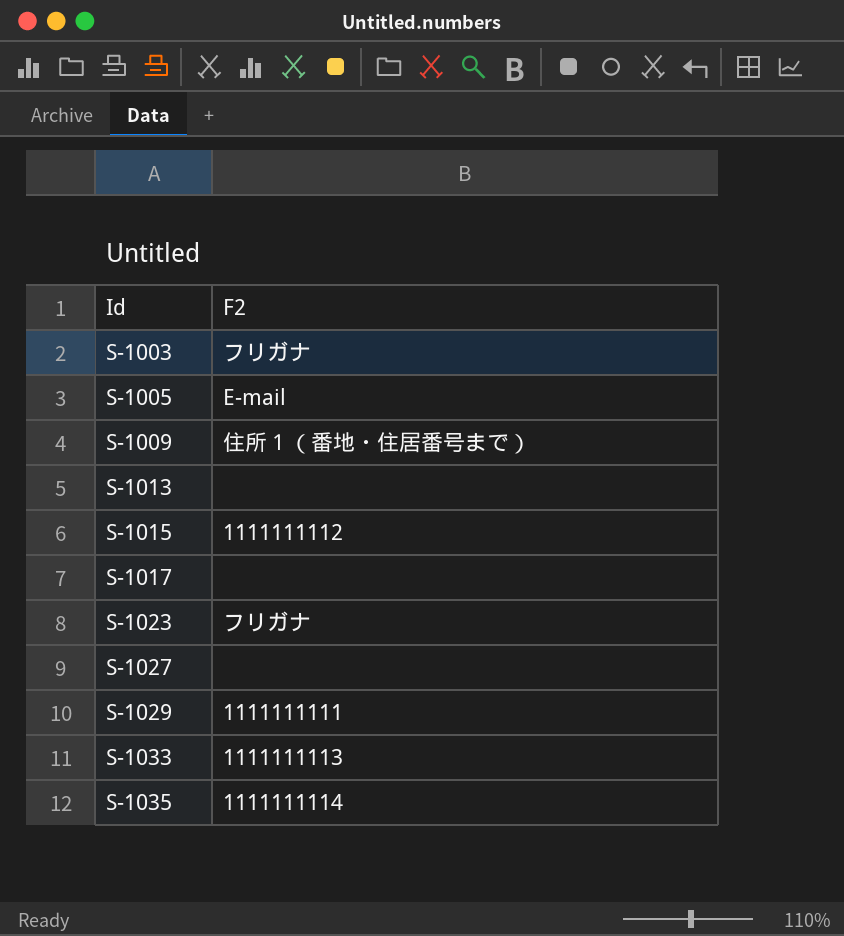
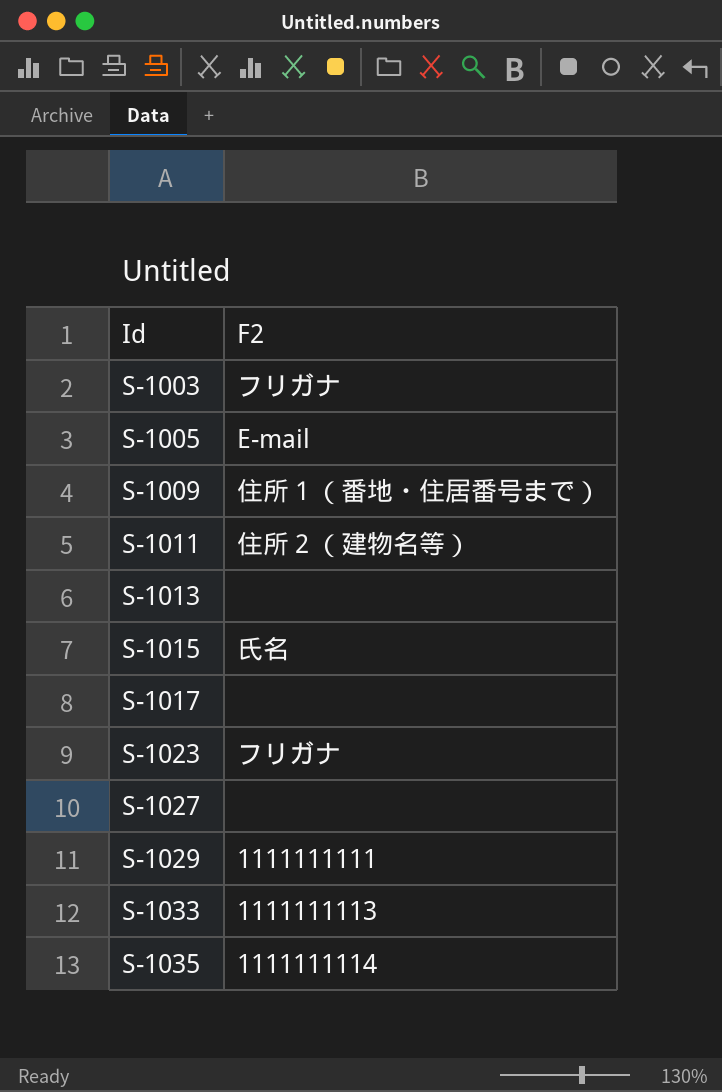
row S-1011: none -> 住所２（建物名等）
S-1015 | F2: 1111111112 -> 氏名

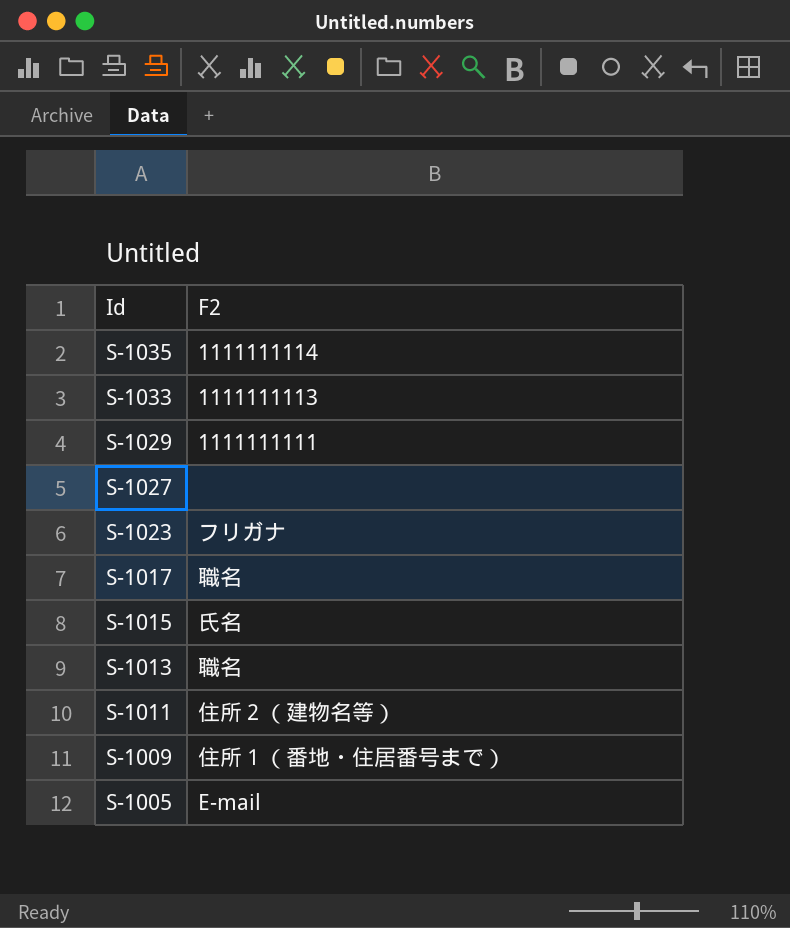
row order: Id ascending -> Id descending
row S-1003: フリガナ -> none
S-1017 | F2: none -> 職名
S-1013 | F2: none -> 職名

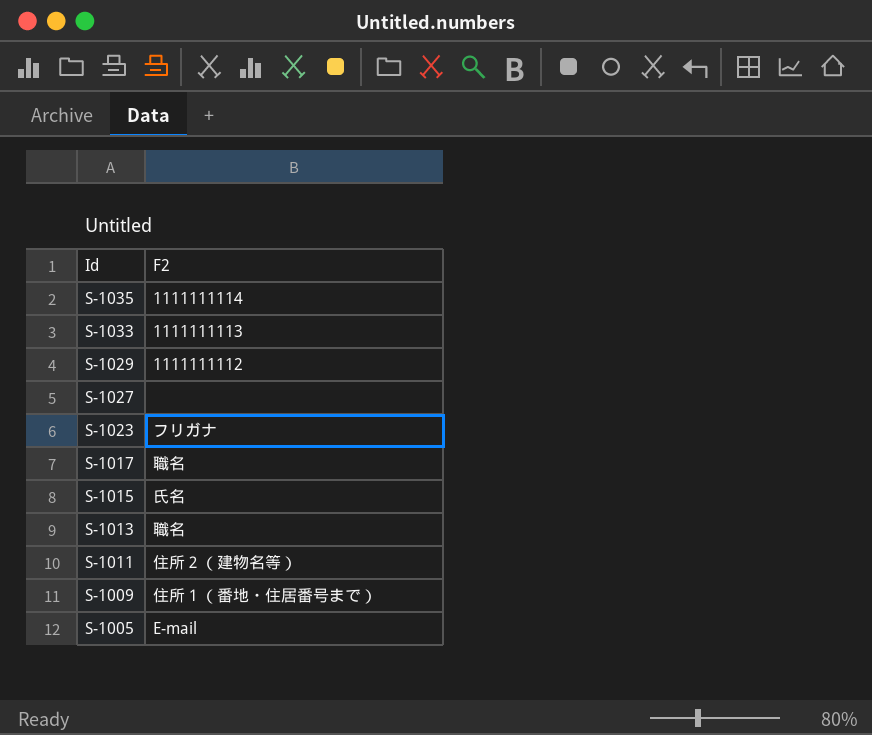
S-1029 | F2: 1111111111 -> 1111111112

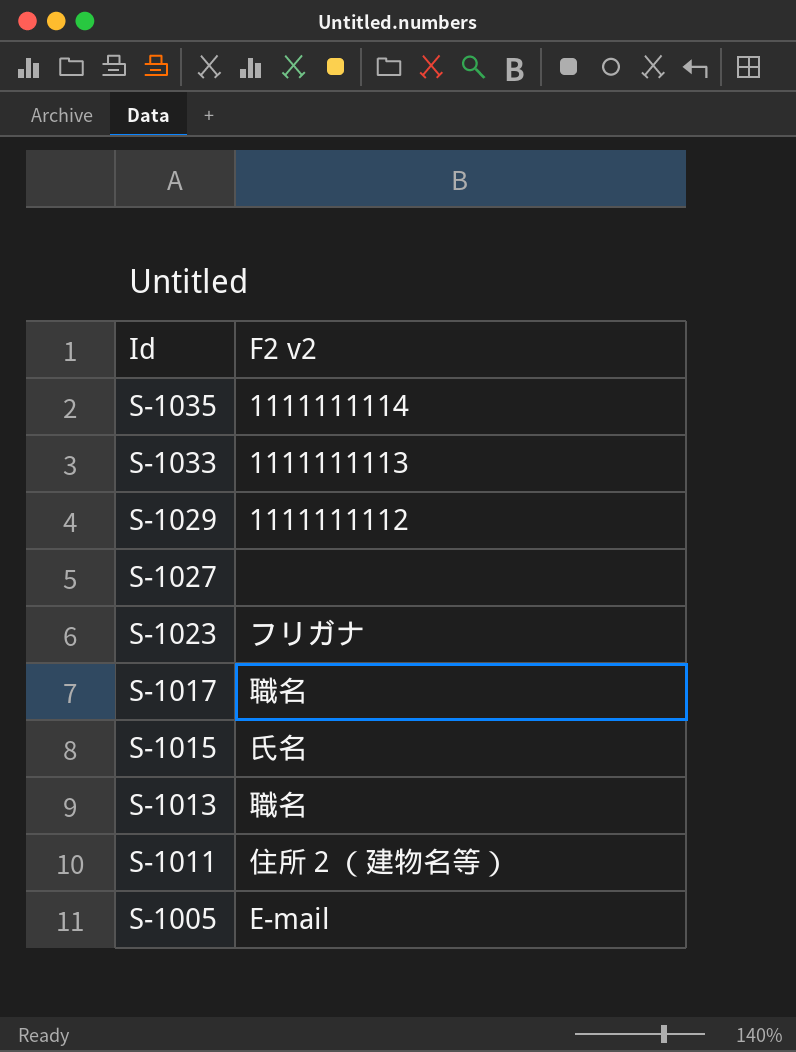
column name: F2 -> F2 v2
row S-1009: 住所１（番地・住居番号まで） -> none

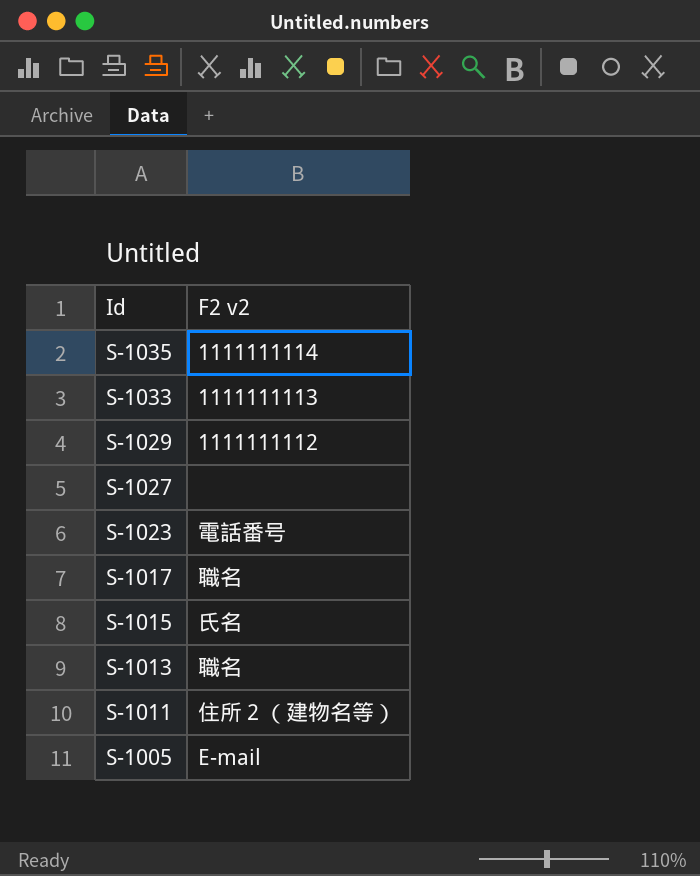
S-1023 | F2 v2: フリガナ -> 電話番号

